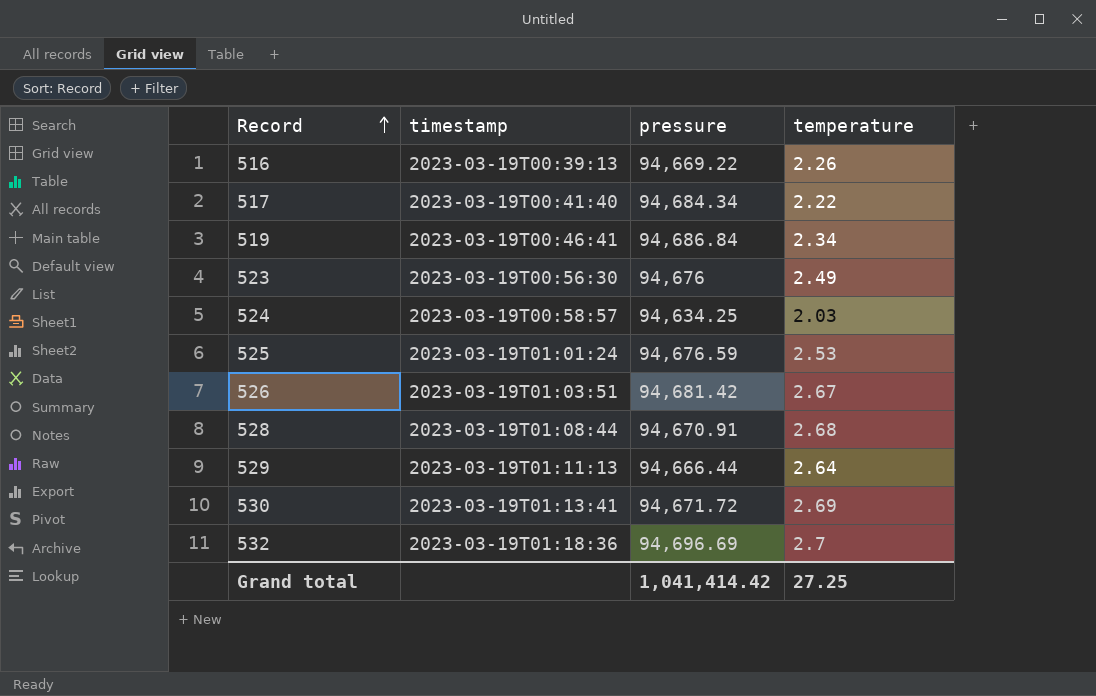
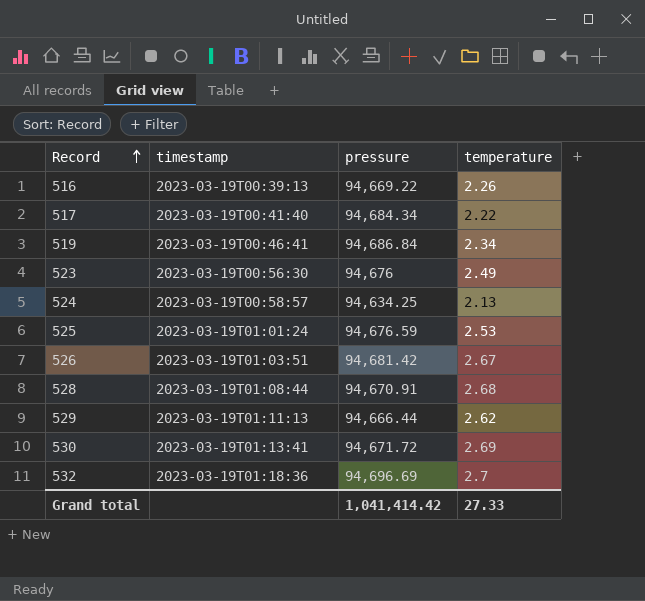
524 | temperature: 2.03 -> 2.13
529 | temperature: 2.64 -> 2.62
Grand total | temperature: 27.25 -> 27.33

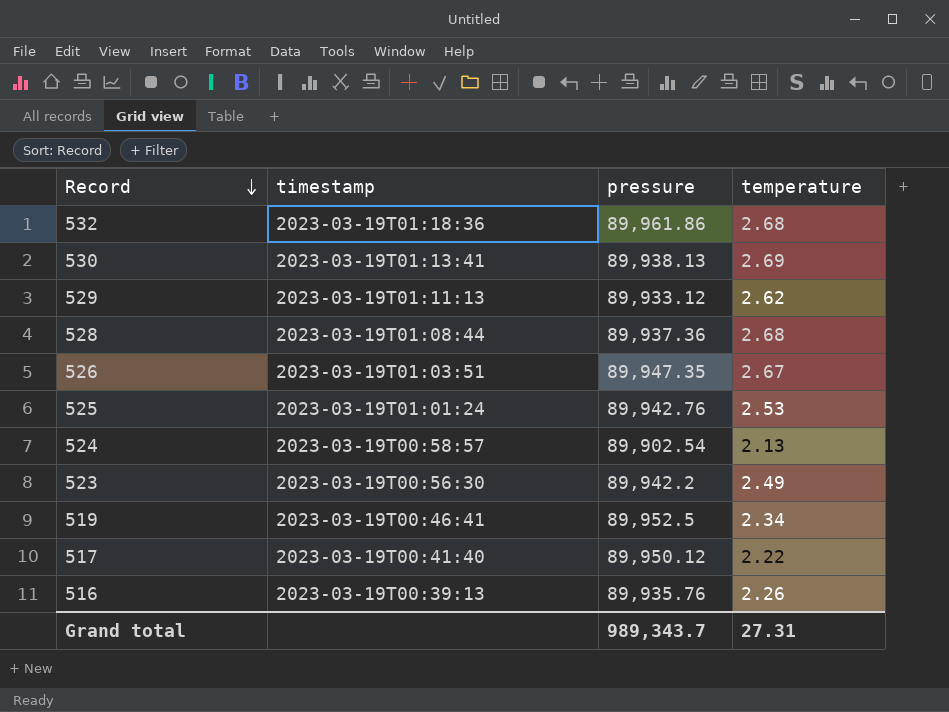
row order: Record ascending -> Record descending
532 | pressure: 94,696.69 -> 89,961.86
532 | temperature: 2.7 -> 2.68
530 | pressure: 94,671.72 -> 89,938.13
529 | pressure: 94,666.44 -> 89,933.12
528 | pressure: 94,670.91 -> 89,937.36
526 | pressure: 94,681.42 -> 89,947.35
525 | pressure: 94,676.59 -> 89,942.76
524 | pressure: 94,634.25 -> 89,902.54
523 | pressure: 94,676 -> 89,942.2
519 | pressure: 94,686.84 -> 89,952.5
517 | pressure: 94,684.34 -> 89,950.12
516 | pressure: 94,669.22 -> 89,935.76
Grand total | pressure: 1,041,414.42 -> 989,343.7
Grand total | temperature: 27.33 -> 27.31

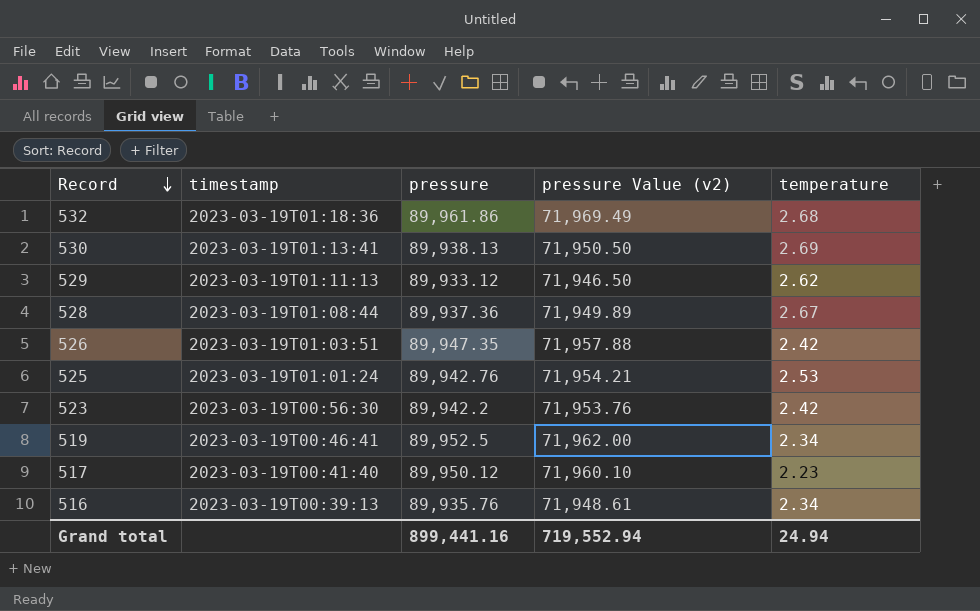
column pressure Value (v2) | formula: none -> [pressure] * 0.8
row 524: 2023-03-19T00:58:57 | 89,902.54 | 2.13 -> none
528 | temperature: 2.68 -> 2.67
526 | temperature: 2.67 -> 2.42
523 | temperature: 2.49 -> 2.42
517 | temperature: 2.22 -> 2.23
516 | temperature: 2.26 -> 2.34
Grand total | pressure: 989,343.7 -> 899,441.16
Grand total | temperature: 27.31 -> 24.94

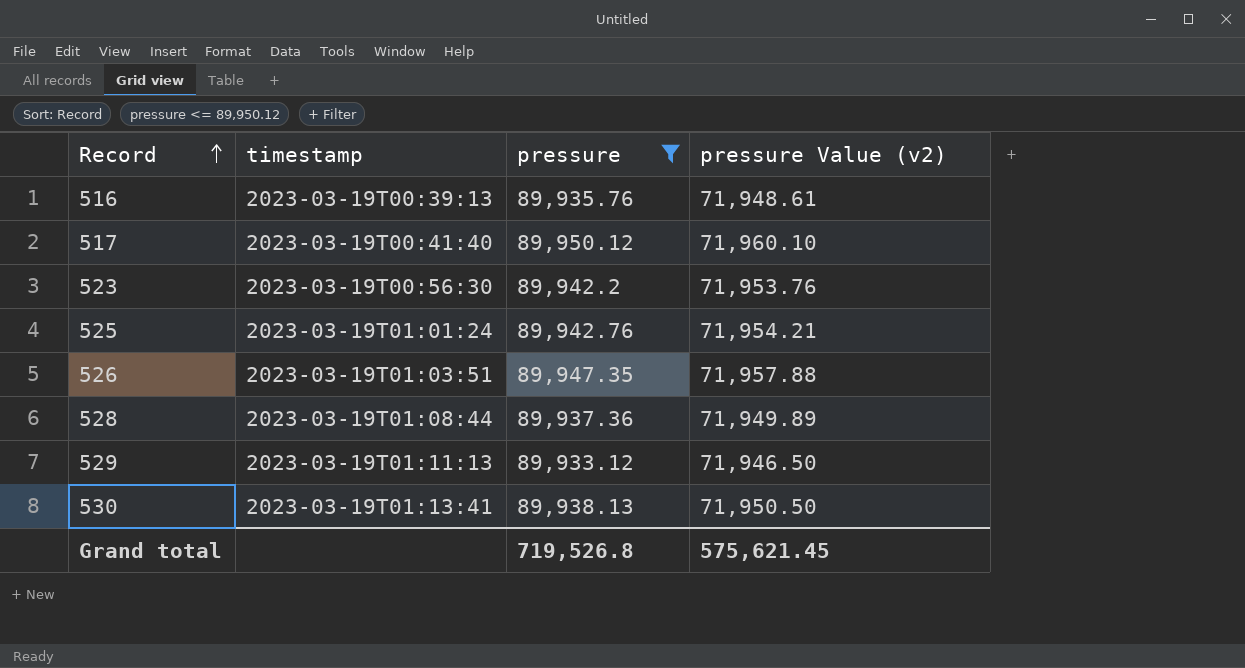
filter: none -> pressure <= 89,950.12
row order: Record descending -> Record ascending
column temperature | position: 5 -> none
Grand total | pressure: 899,441.16 -> 719,526.8
Grand total | pressure Value (v2): 719,552.94 -> 575,621.45

